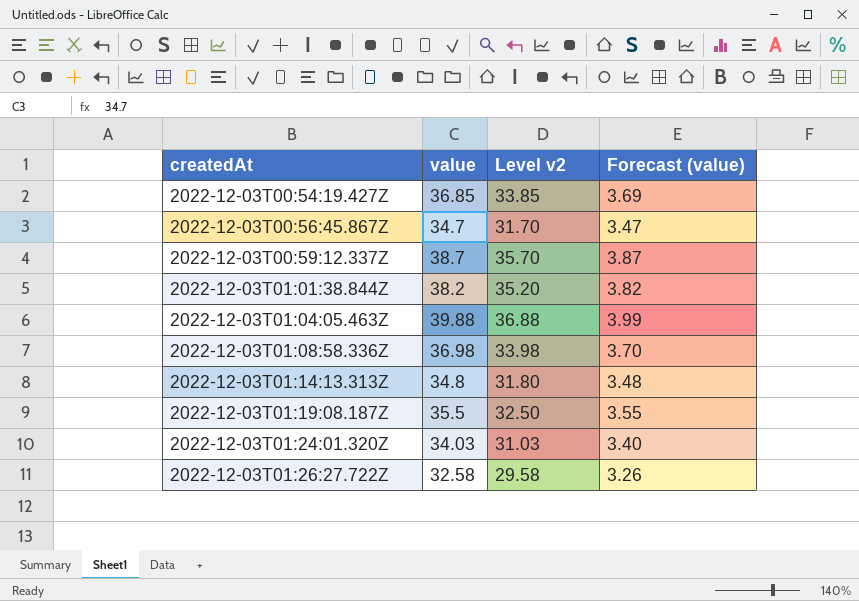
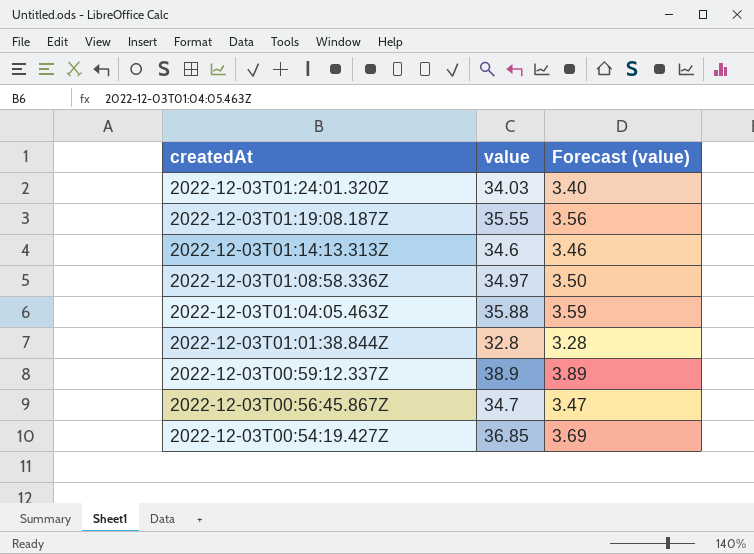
row order: createdAt ascending -> createdAt descending
column Level v2 | formula: [value] - 3 -> none
row 2022-12-03T01:26:27.722Z: 32.58 | 29.58 | 3.26 -> none
2022-12-03T01:19:08.187Z | value: 35.5 -> 35.55
2022-12-03T01:19:08.187Z | Forecast (value): 3.55 -> 3.56
2022-12-03T01:14:13.313Z | value: 34.8 -> 34.6
2022-12-03T01:14:13.313Z | Forecast (value): 3.48 -> 3.46
2022-12-03T01:08:58.336Z | value: 36.98 -> 34.97
2022-12-03T01:08:58.336Z | Forecast (value): 3.70 -> 3.50
2022-12-03T01:04:05.463Z | value: 39.88 -> 35.88
2022-12-03T01:04:05.463Z | Forecast (value): 3.99 -> 3.59
2022-12-03T01:01:38.844Z | value: 38.2 -> 32.8
2022-12-03T01:01:38.844Z | Forecast (value): 3.82 -> 3.28
2022-12-03T00:59:12.337Z | value: 38.7 -> 38.9
2022-12-03T00:59:12.337Z | Forecast (value): 3.87 -> 3.89

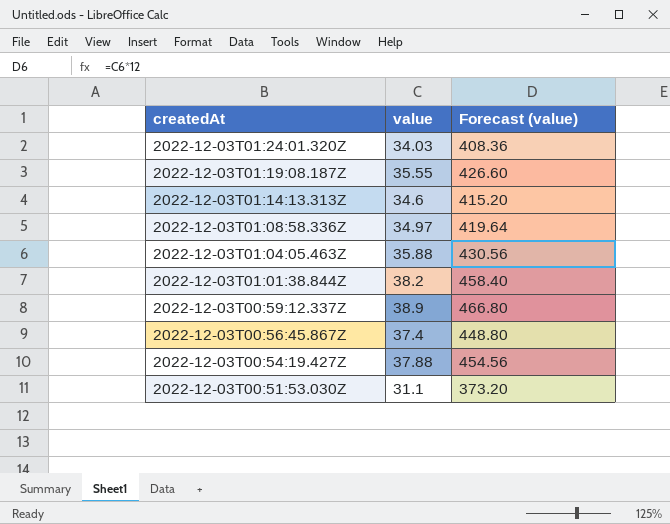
column Forecast (value) | formula: [value] * 0.1 -> [value] * 12
2022-12-03T01:01:38.844Z | value: 32.8 -> 38.2
2022-12-03T00:56:45.867Z | value: 34.7 -> 37.4
2022-12-03T00:54:19.427Z | value: 36.85 -> 37.88
row 2022-12-03T00:51:53.030Z: none -> 31.1 | 373.20

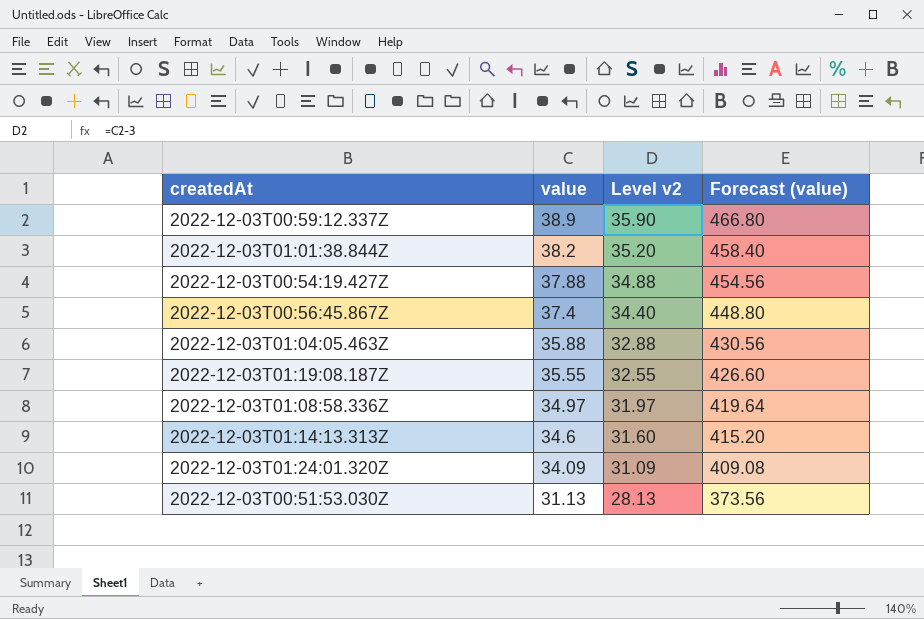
row order: createdAt descending -> value descending
column Level v2 | formula: none -> [value] - 3
2022-12-03T01:24:01.320Z | value: 34.03 -> 34.09
2022-12-03T01:24:01.320Z | Forecast (value): 408.36 -> 409.08
2022-12-03T00:51:53.030Z | value: 31.1 -> 31.13
2022-12-03T00:51:53.030Z | Forecast (value): 373.20 -> 373.56

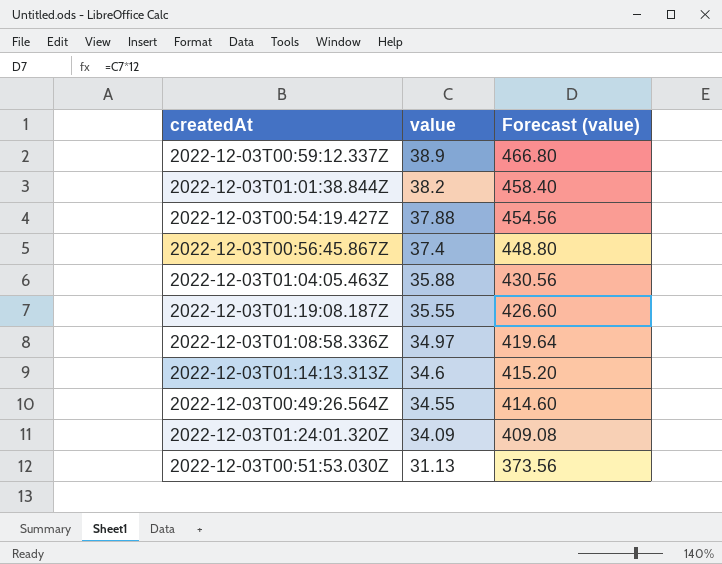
column Level v2 | formula: [value] - 3 -> none
row 2022-12-03T00:49:26.564Z: none -> 34.55 | 414.60

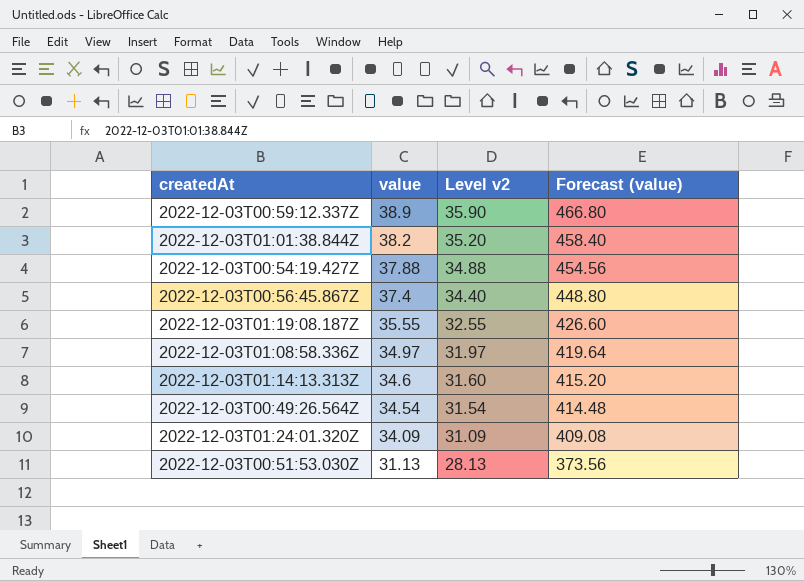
column Level v2 | formula: none -> [value] - 3
row 2022-12-03T01:04:05.463Z: 35.88 | 430.56 -> none
2022-12-03T00:49:26.564Z | value: 34.55 -> 34.54
2022-12-03T00:49:26.564Z | Forecast (value): 414.60 -> 414.48

